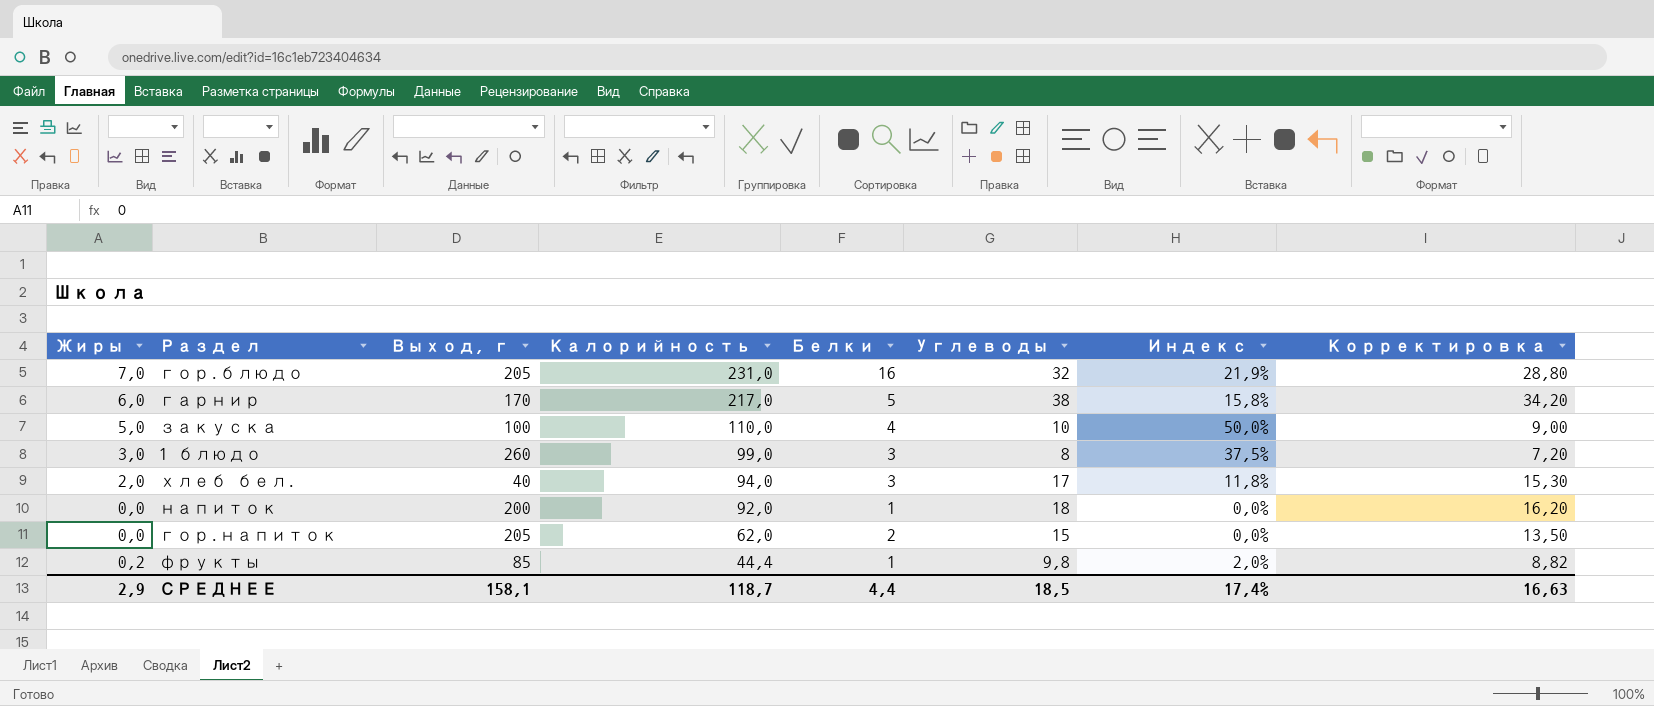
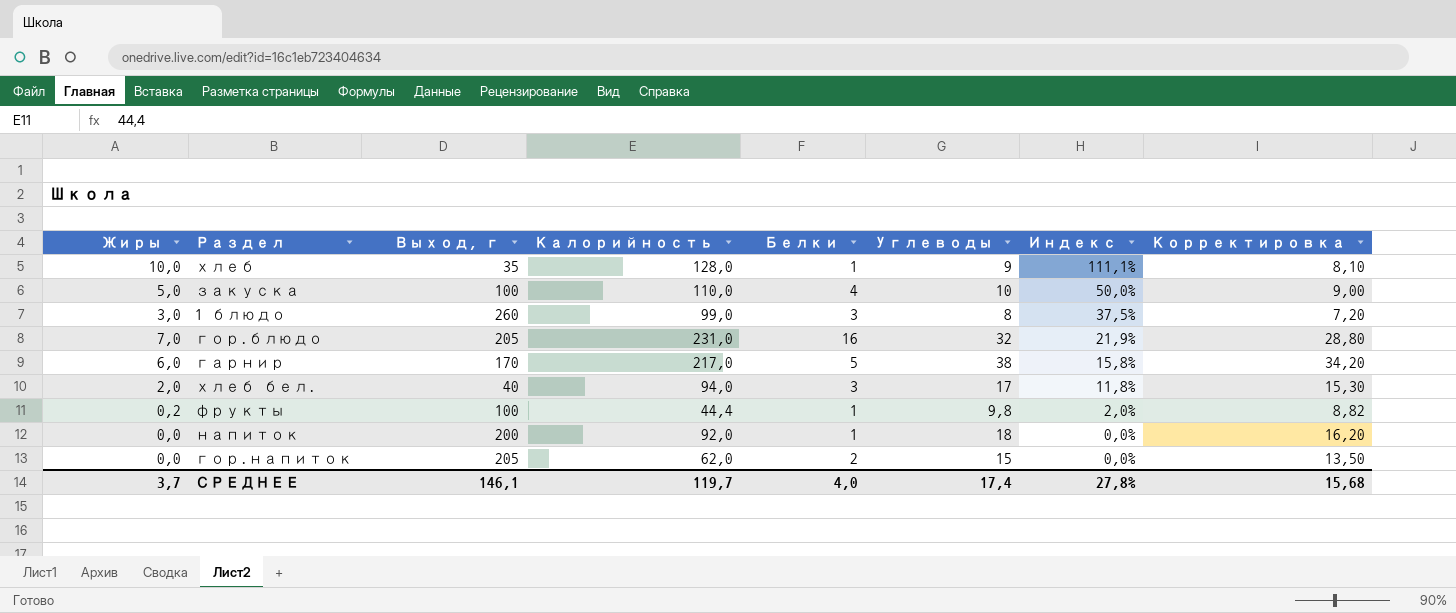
row order: Калорийность descending -> Индекс descending
row хлеб: none -> 10,0 | 35 | 128,0 | 1 | 9 | 111,1% | 8,10
фрукты | Выход, г: 85 -> 100
СРЕДНЕЕ | Жиры: 2,9 -> 3,7
СРЕДНЕЕ | Выход, г: 158,1 -> 146,1
СРЕДНЕЕ | Калорийность: 118,7 -> 119,7
СРЕДНЕЕ | Белки: 4,4 -> 4,0
СРЕДНЕЕ | Углеводы: 18,5 -> 17,4
СРЕДНЕЕ | Индекс: 17,4% -> 27,8%
СРЕДНЕЕ | Корректировка: 16,63 -> 15,68

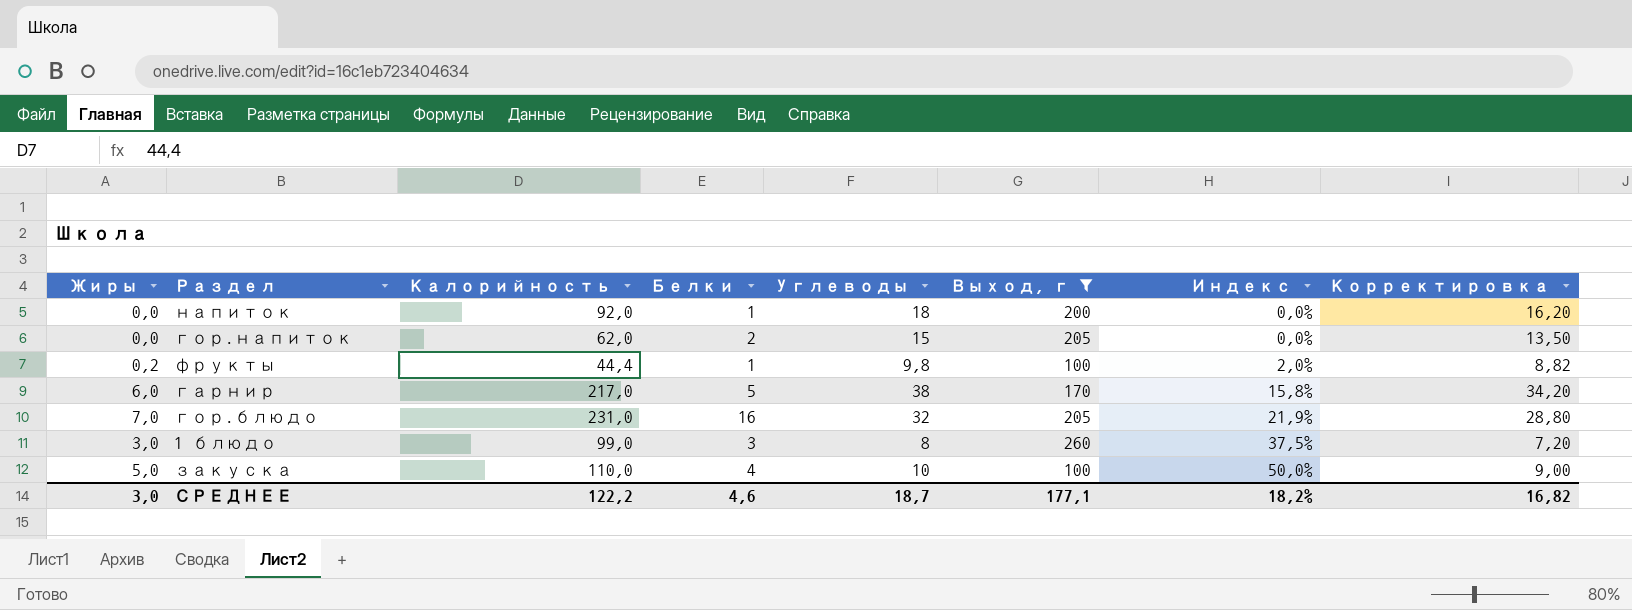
filter: none -> Выход, г >= 100
row order: Индекс descending -> Индекс ascending
column Выход, г | position: 3 -> 6
СРЕДНЕЕ | Жиры: 3,7 -> 3,0
СРЕДНЕЕ | Калорийность: 119,7 -> 122,2
СРЕДНЕЕ | Белки: 4,0 -> 4,6
СРЕДНЕЕ | Углеводы: 17,4 -> 18,7
СРЕДНЕЕ | Выход, г: 146,1 -> 177,1
СРЕДНЕЕ | Индекс: 27,8% -> 18,2%
СРЕДНЕЕ | Корректировка: 15,68 -> 16,82

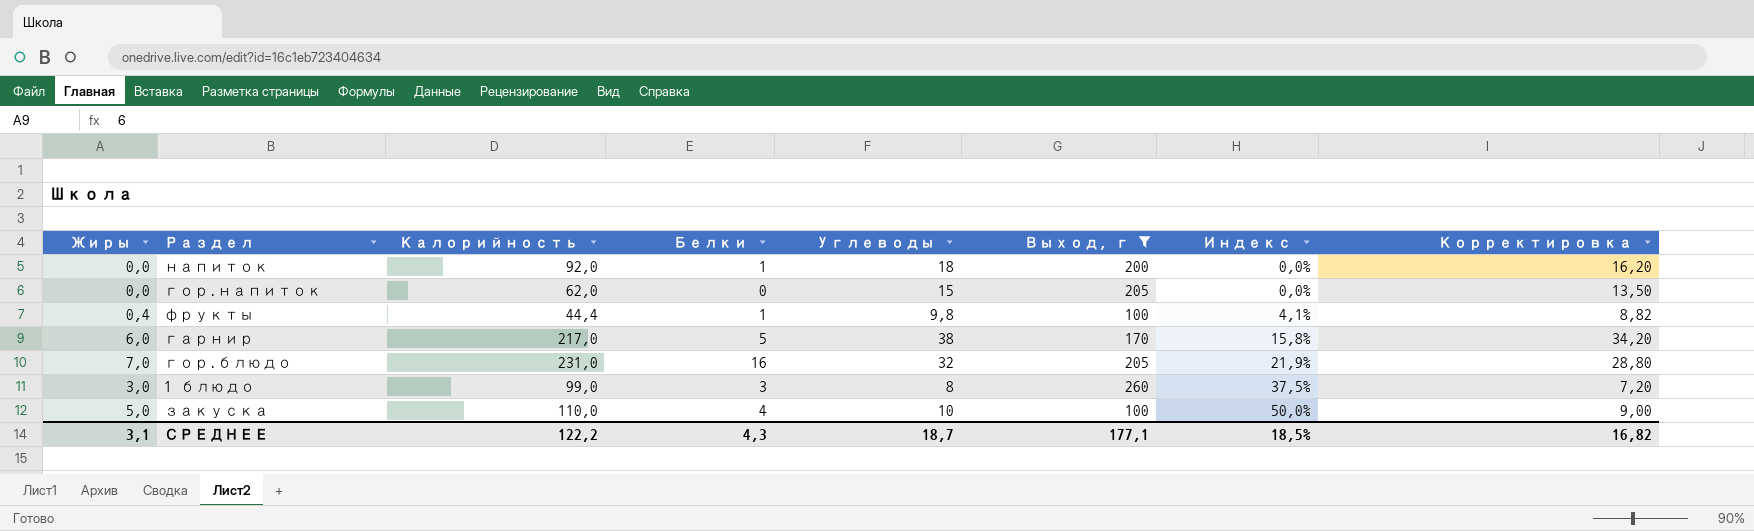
гор.напиток | Белки: 2 -> 0
фрукты | Жиры: 0,2 -> 0,4
фрукты | Индекс: 2,0% -> 4,1%
СРЕДНЕЕ | Жиры: 3,0 -> 3,1
СРЕДНЕЕ | Белки: 4,6 -> 4,3
СРЕДНЕЕ | Индекс: 18,2% -> 18,5%

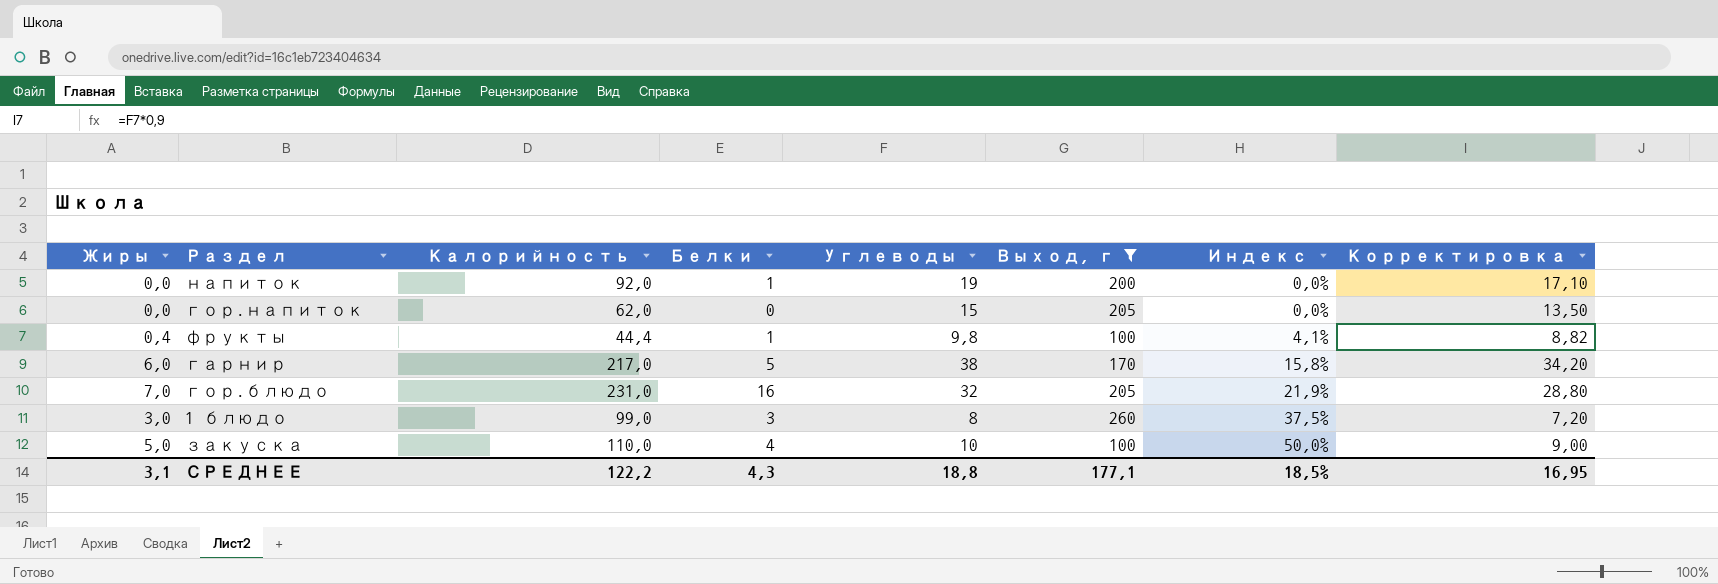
напиток | Углеводы: 18 -> 19
напиток | Корректировка: 16,20 -> 17,10
СРЕДНЕЕ | Углеводы: 18,7 -> 18,8
СРЕДНЕЕ | Корректировка: 16,82 -> 16,95

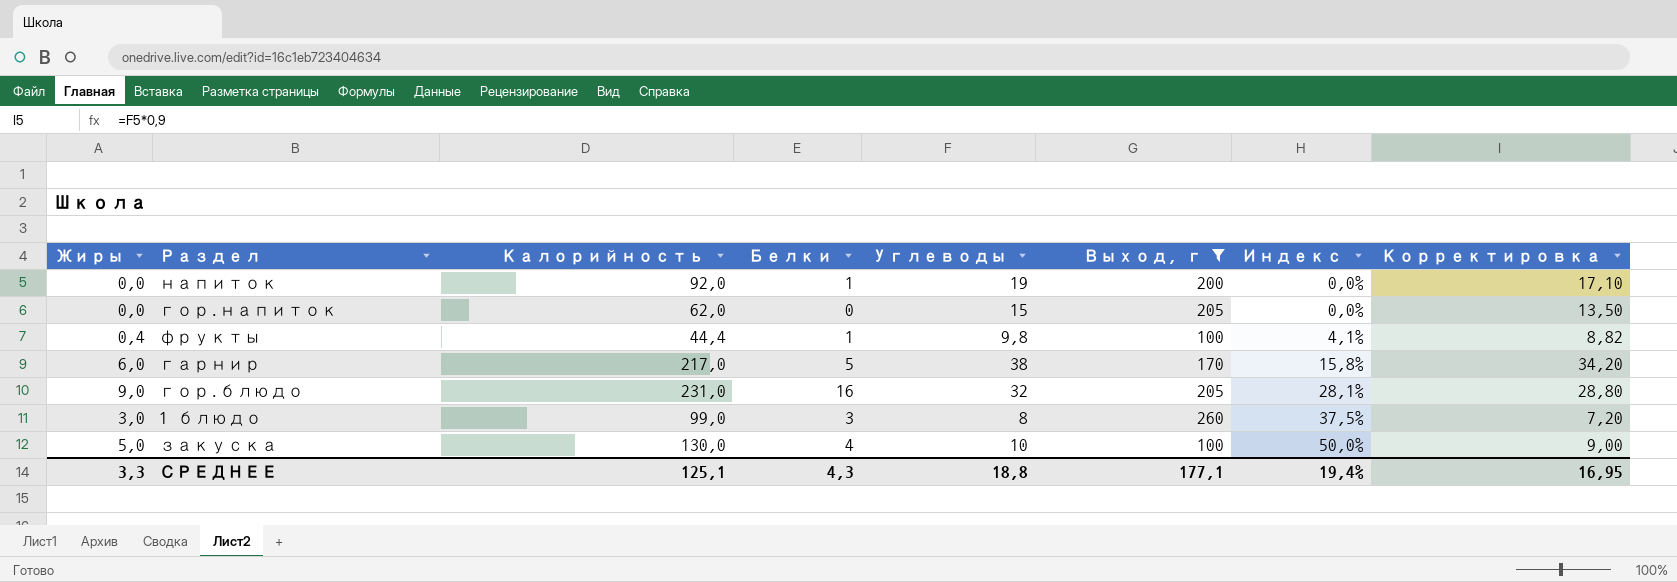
гор.блюдо | Жиры: 7,0 -> 9,0
гор.блюдо | Индекс: 21,9% -> 28,1%
закуска | Калорийность: 110,0 -> 130,0
СРЕДНЕЕ | Жиры: 3,1 -> 3,3
СРЕДНЕЕ | Калорийность: 122,2 -> 125,1
СРЕДНЕЕ | Индекс: 18,5% -> 19,4%

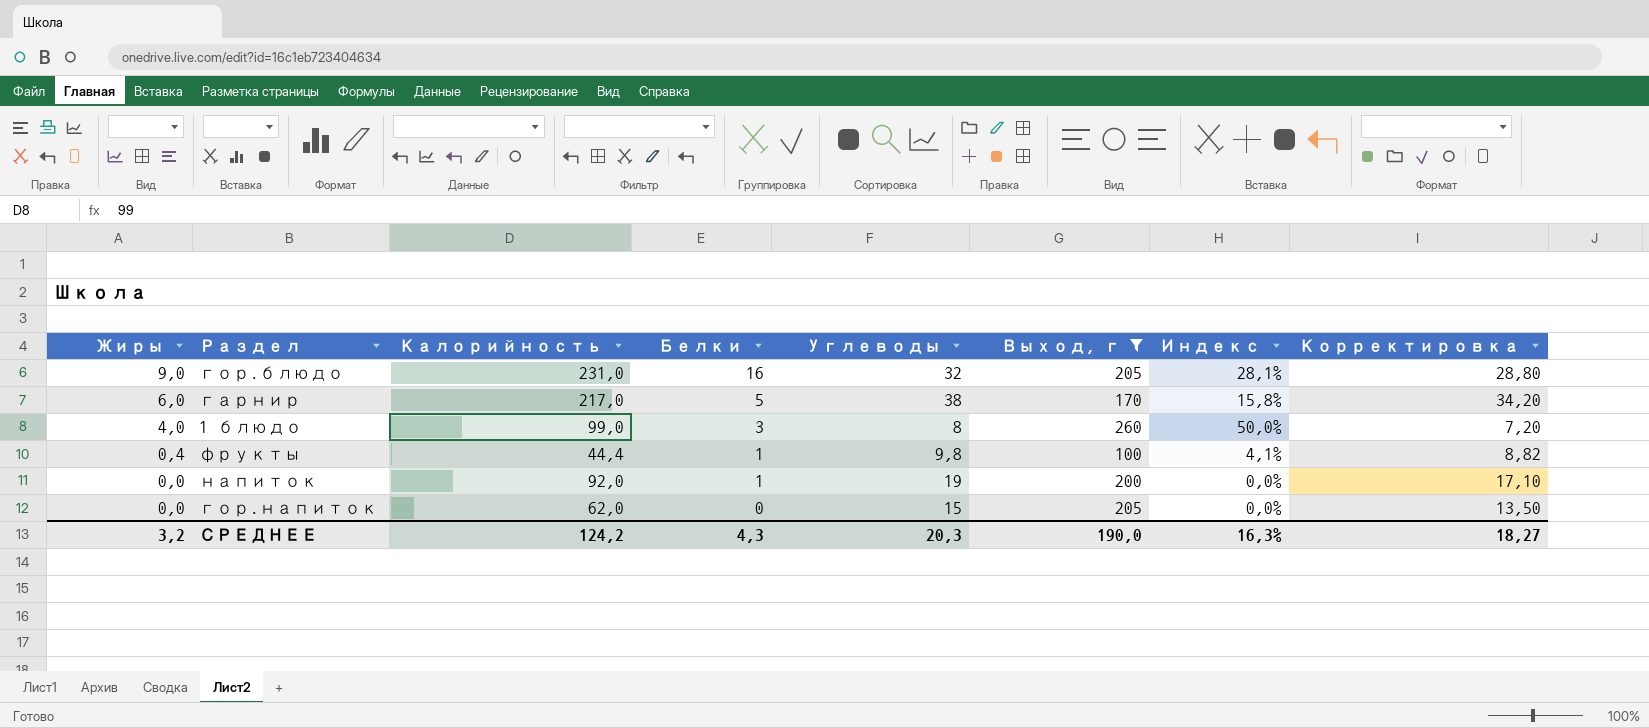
row order: Индекс ascending -> Жиры descending
row закуска: 5,0 | 130,0 | 4 | 10 | 100 | 50,0% | 9,00 -> none
1 блюдо | Жиры: 3,0 -> 4,0
1 блюдо | Индекс: 37,5% -> 50,0%
СРЕДНЕЕ | Жиры: 3,3 -> 3,2
СРЕДНЕЕ | Калорийность: 125,1 -> 124,2
СРЕДНЕЕ | Углеводы: 18,8 -> 20,3
СРЕДНЕЕ | Выход, г: 177,1 -> 190,0
СРЕДНЕЕ | Индекс: 19,4% -> 16,3%
СРЕДНЕЕ | Корректировка: 16,95 -> 18,27

